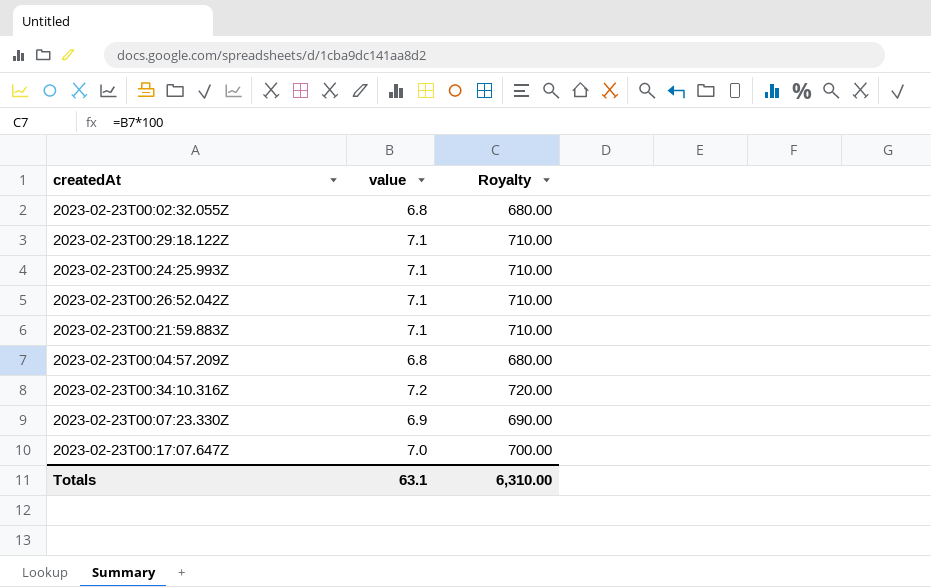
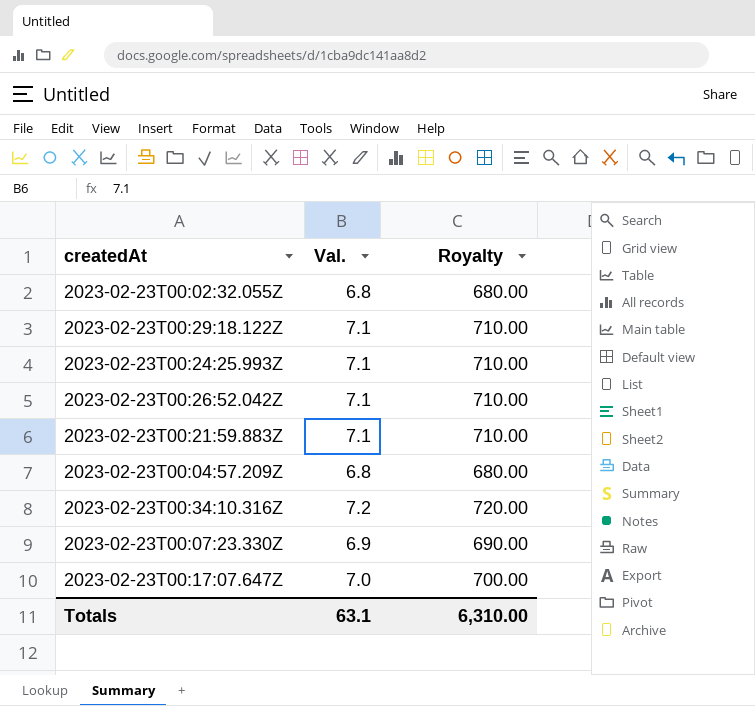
column name: value -> Val.

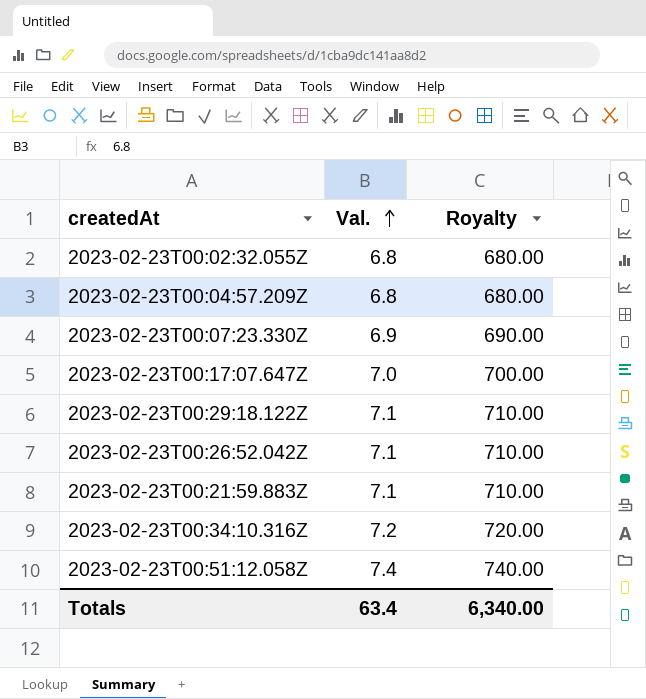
row order: none -> Val. ascending
row 2023-02-23T00:24:25.993Z: 7.1 | 710.00 -> none
row 2023-02-23T00:51:12.058Z: none -> 7.4 | 740.00
Totals | Val.: 63.1 -> 63.4
Totals | Royalty: 6,310.00 -> 6,340.00

